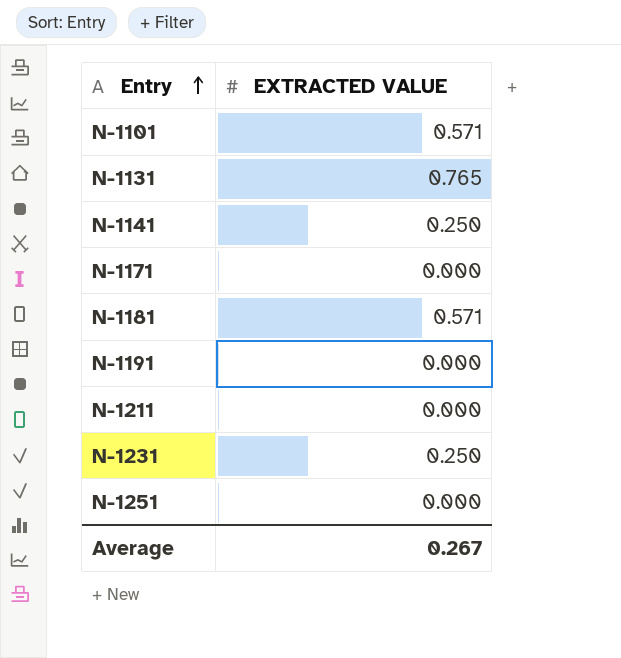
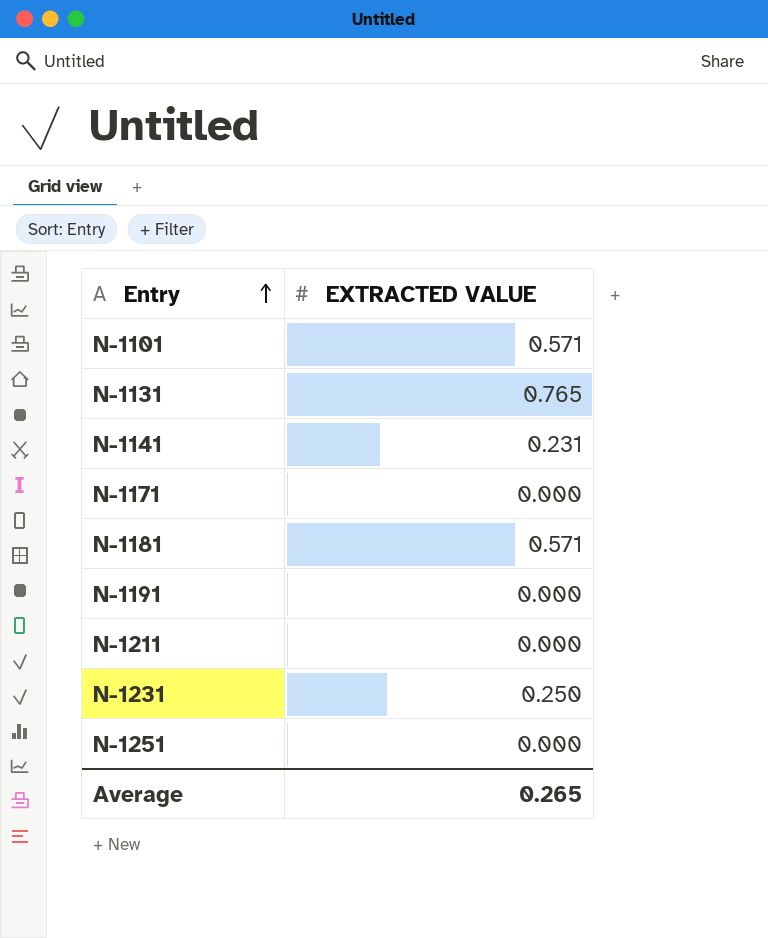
N-1141 | EXTRACTED VALUE: 0.250 -> 0.231
Average | EXTRACTED VALUE: 0.267 -> 0.265

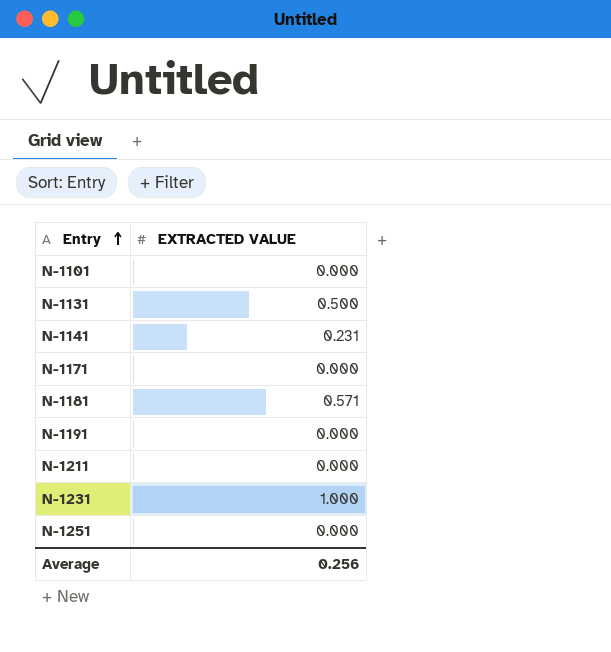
N-1101 | EXTRACTED VALUE: 0.571 -> 0.000
N-1131 | EXTRACTED VALUE: 0.765 -> 0.500
N-1231 | EXTRACTED VALUE: 0.250 -> 1.000
Average | EXTRACTED VALUE: 0.265 -> 0.256

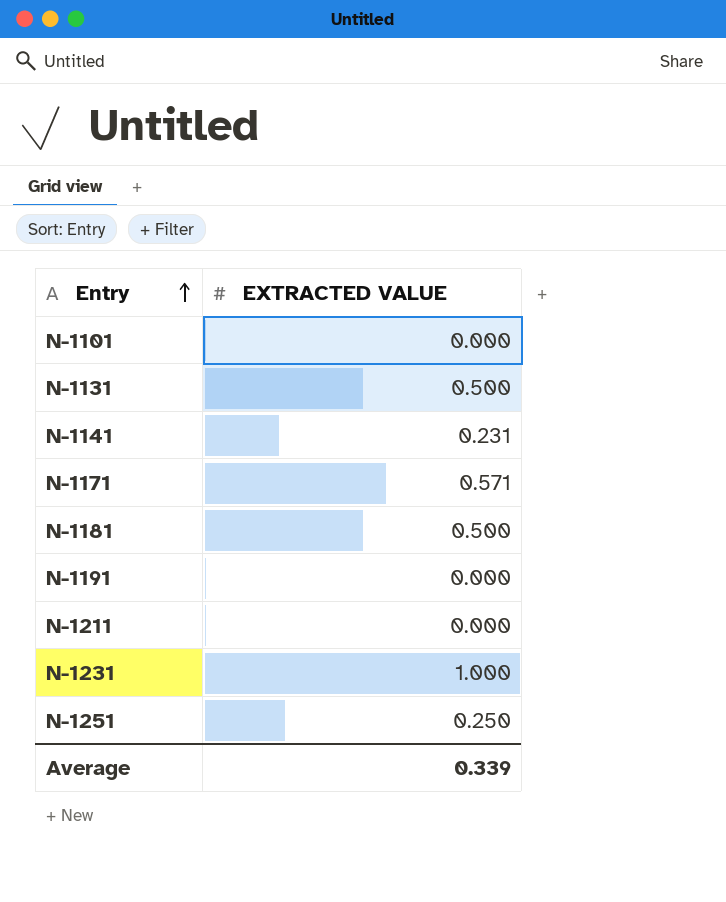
N-1171 | EXTRACTED VALUE: 0.000 -> 0.571
N-1181 | EXTRACTED VALUE: 0.571 -> 0.500
N-1251 | EXTRACTED VALUE: 0.000 -> 0.250
Average | EXTRACTED VALUE: 0.256 -> 0.339

